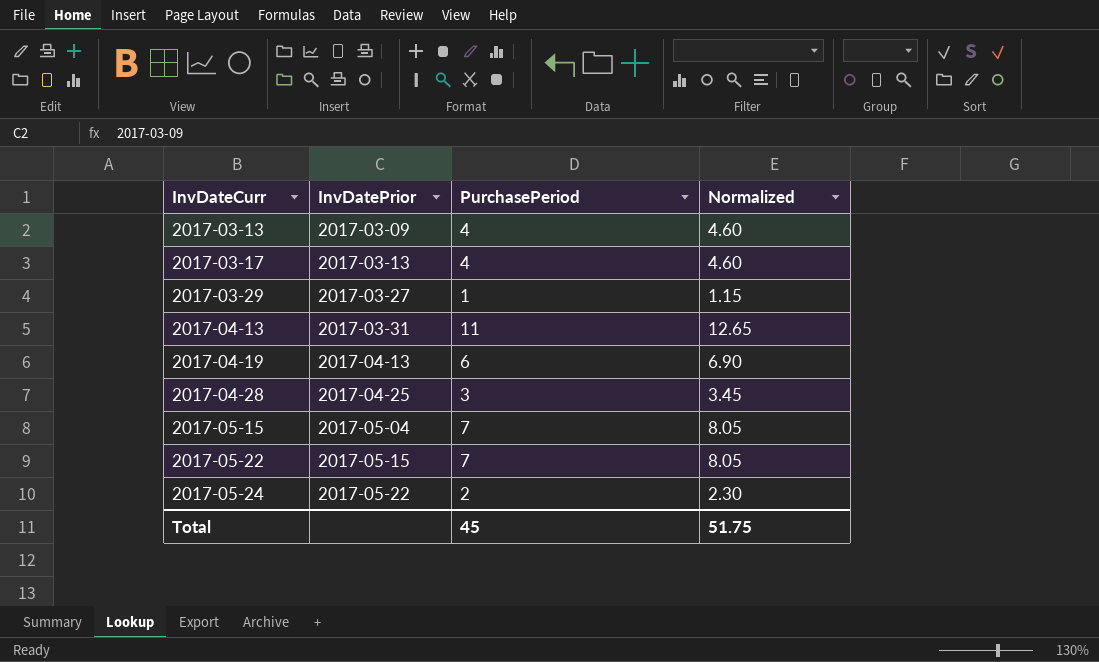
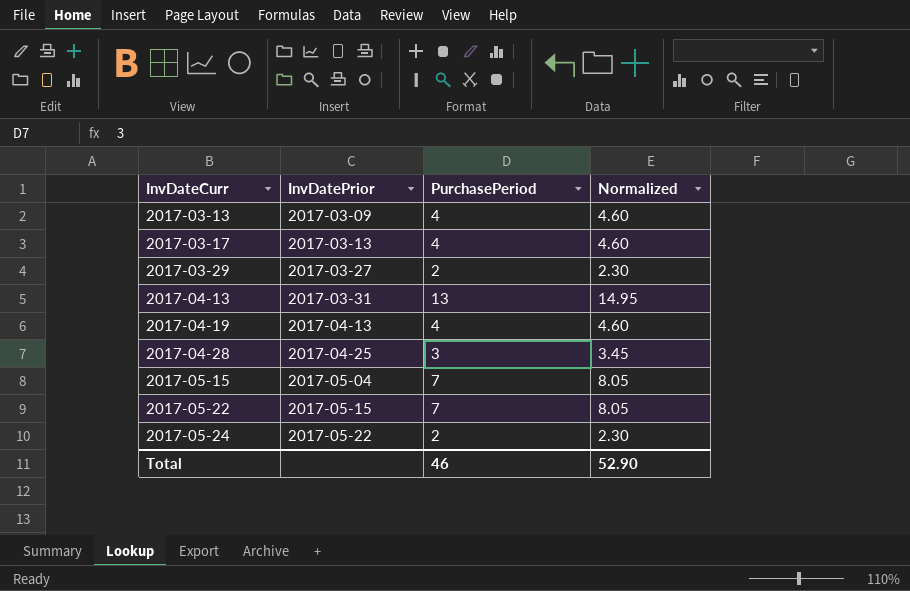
2017-03-29 | PurchasePeriod: 1 -> 2
2017-03-29 | Normalized: 1.15 -> 2.30
2017-04-13 | PurchasePeriod: 11 -> 13
2017-04-13 | Normalized: 12.65 -> 14.95
2017-04-19 | PurchasePeriod: 6 -> 4
2017-04-19 | Normalized: 6.90 -> 4.60
Total | PurchasePeriod: 45 -> 46
Total | Normalized: 51.75 -> 52.90

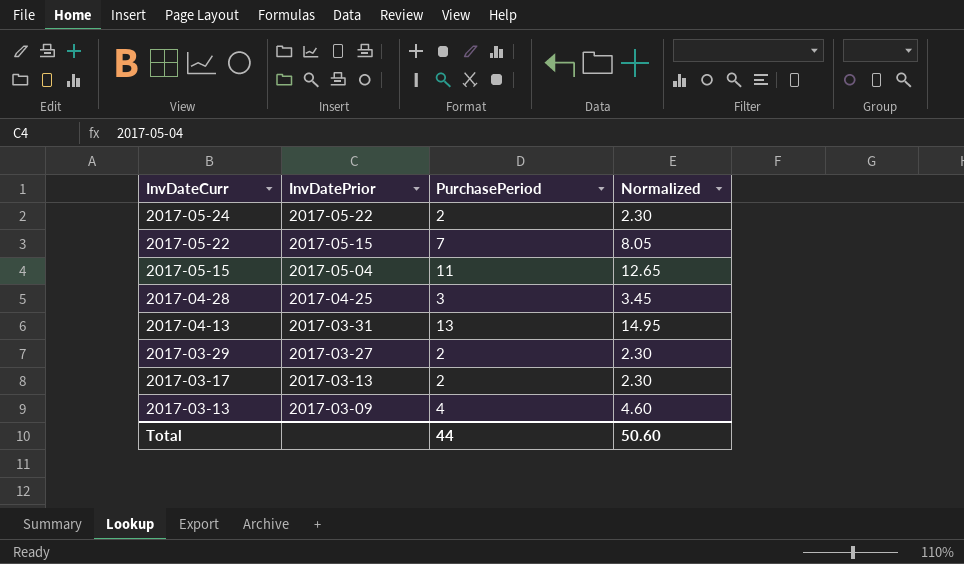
row order: InvDateCurr ascending -> InvDateCurr descending
row 2017-04-19: 2017-04-13 | 4 | 4.60 -> none
2017-05-15 | PurchasePeriod: 7 -> 11
2017-05-15 | Normalized: 8.05 -> 12.65
2017-03-17 | PurchasePeriod: 4 -> 2
2017-03-17 | Normalized: 4.60 -> 2.30
Total | PurchasePeriod: 46 -> 44
Total | Normalized: 52.90 -> 50.60

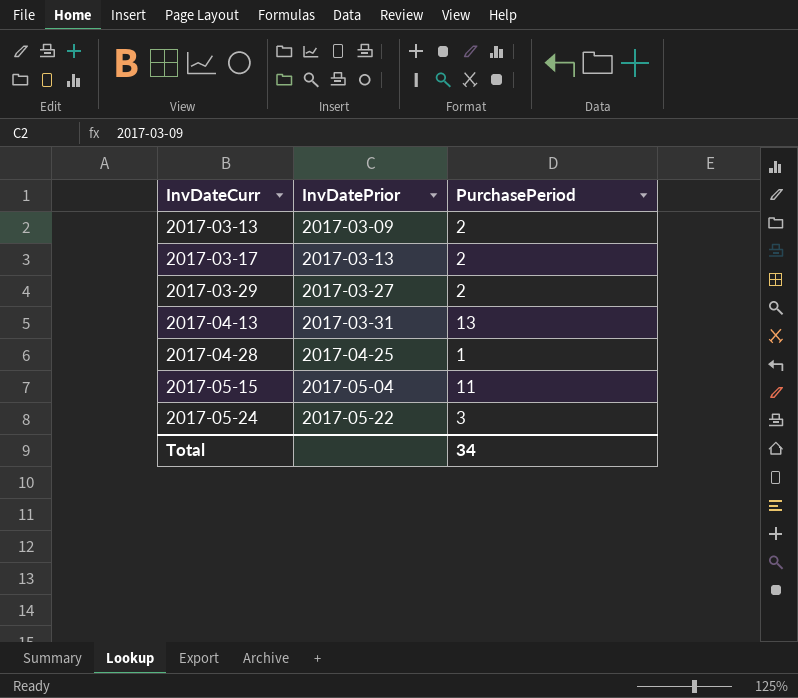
row order: InvDateCurr descending -> InvDateCurr ascending
column Normalized | formula: [PurchasePeriod] * 1.15 -> none
row 2017-05-22: 2017-05-15 | 7 | 8.05 -> none
2017-03-13 | PurchasePeriod: 4 -> 2
2017-04-28 | PurchasePeriod: 3 -> 1
2017-05-24 | PurchasePeriod: 2 -> 3
Total | PurchasePeriod: 44 -> 34

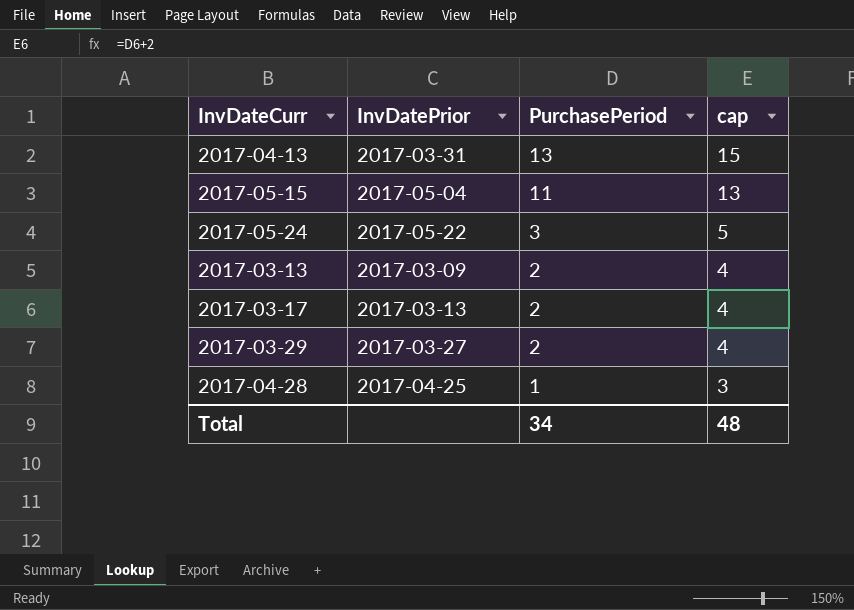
row order: InvDateCurr ascending -> PurchasePeriod descending
column cap | formula: none -> [PurchasePeriod] + 2

